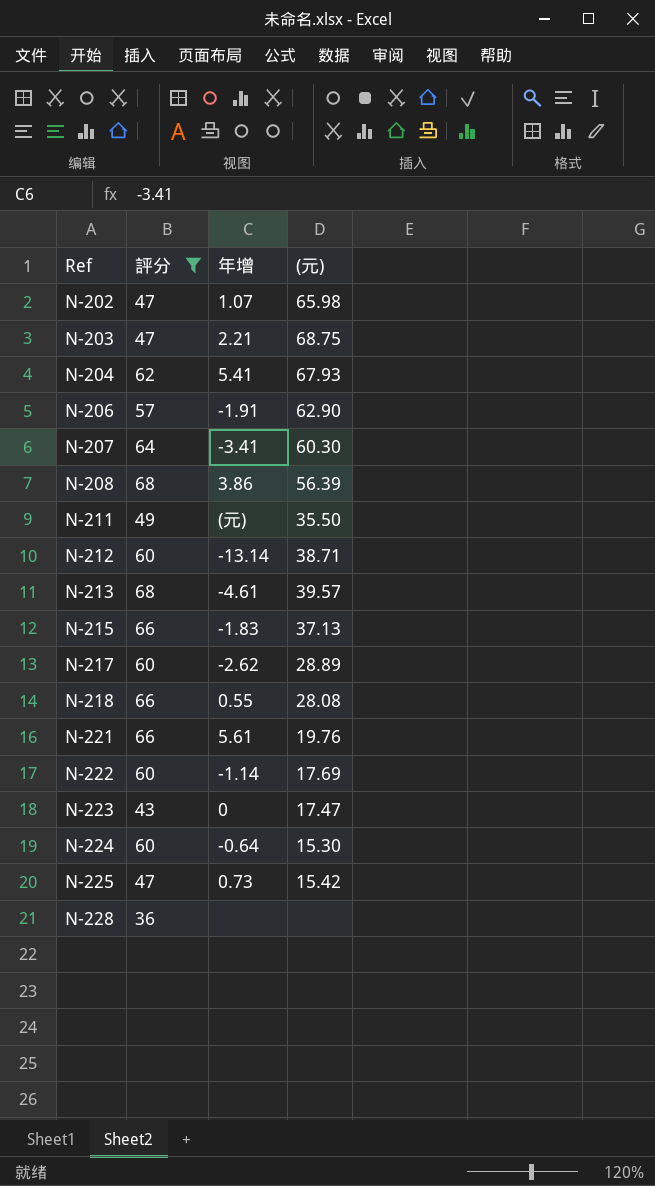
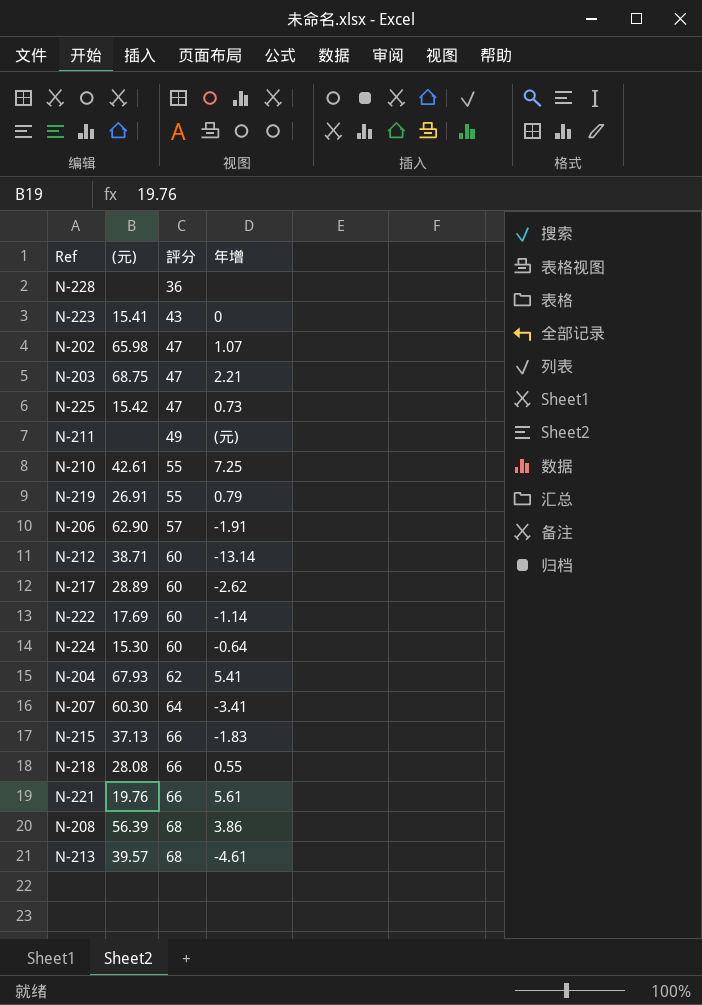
filter: 評分 != 55 -> none
row order: Ref ascending -> 評分 ascending
column (元) | position: 4 -> 2
N-223 | (元): 17.47 -> 15.41
N-211 | (元): 35.50 -> none

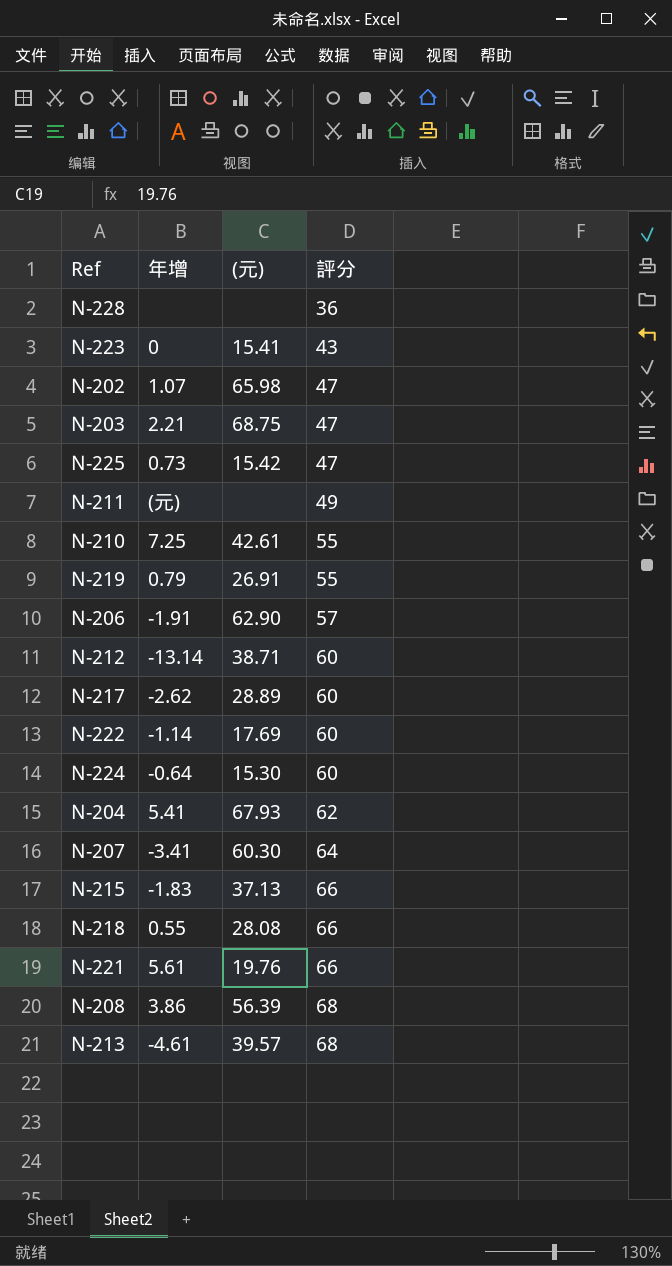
column 年增 | position: 4 -> 2

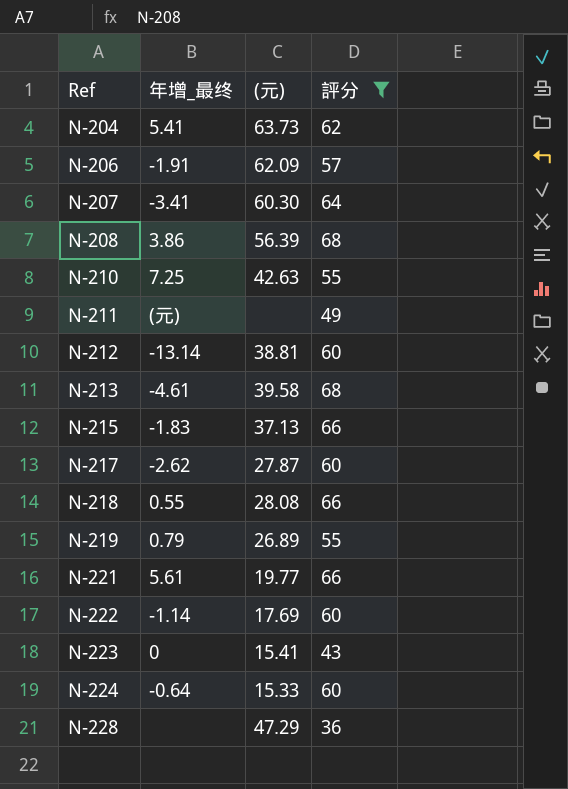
filter: none -> 評分 != 47
row order: 評分 ascending -> Ref ascending
column name: 年增 -> 年增_最终
N-204 | (元): 67.93 -> 63.73
N-206 | (元): 62.90 -> 62.09
N-210 | (元): 42.61 -> 42.63
N-212 | (元): 38.71 -> 38.81
N-213 | (元): 39.57 -> 39.58
N-217 | (元): 28.89 -> 27.87
N-219 | (元): 26.91 -> 26.89
N-221 | (元): 19.76 -> 19.77
N-224 | (元): 15.30 -> 15.33
N-228 | (元): none -> 47.29

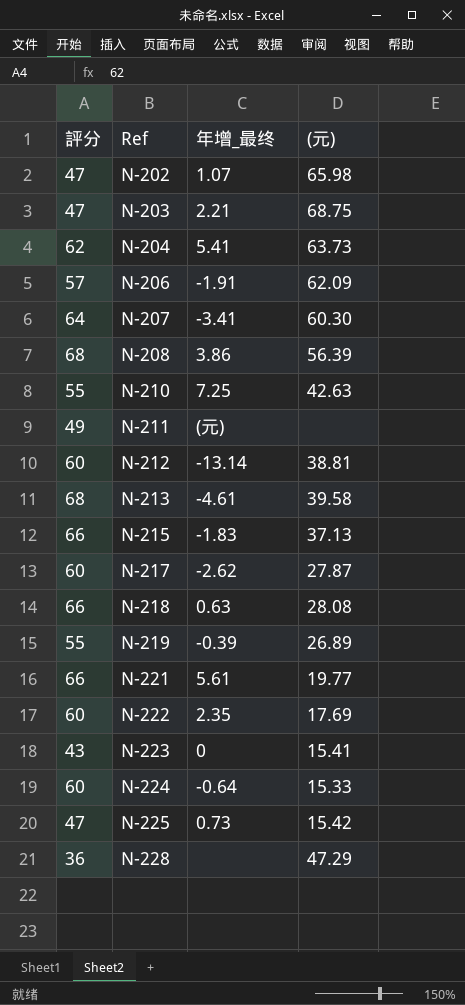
filter: 評分 != 47 -> none
column 評分 | position: 4 -> 1
N-218 | 年增_最终: 0.55 -> 0.63
N-219 | 年增_最终: 0.79 -> -0.39
N-222 | 年增_最终: -1.14 -> 2.35

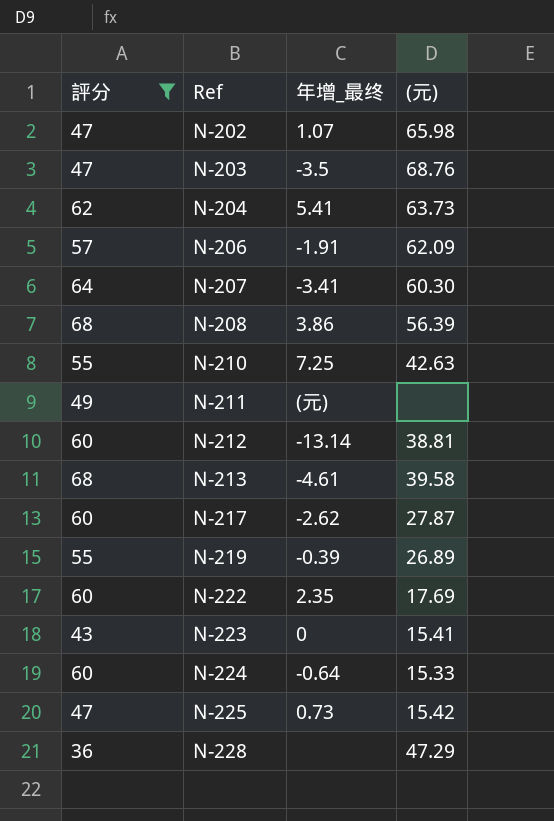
filter: none -> 評分 != 66
N-203 | 年增_最终: 2.21 -> -3.5
N-203 | (元): 68.75 -> 68.76

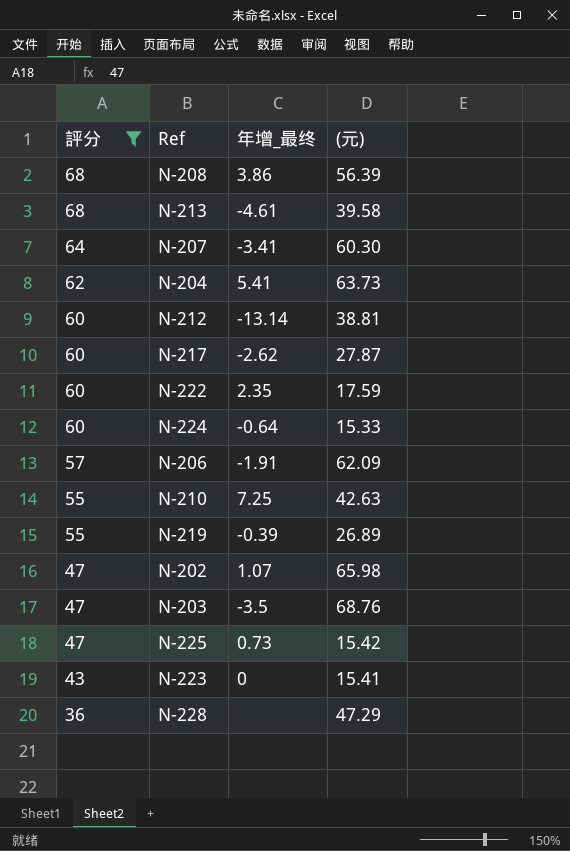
row order: Ref ascending -> 評分 descending
row N-211: 49 | (元) | none -> none
N-222 | (元): 17.69 -> 17.59

